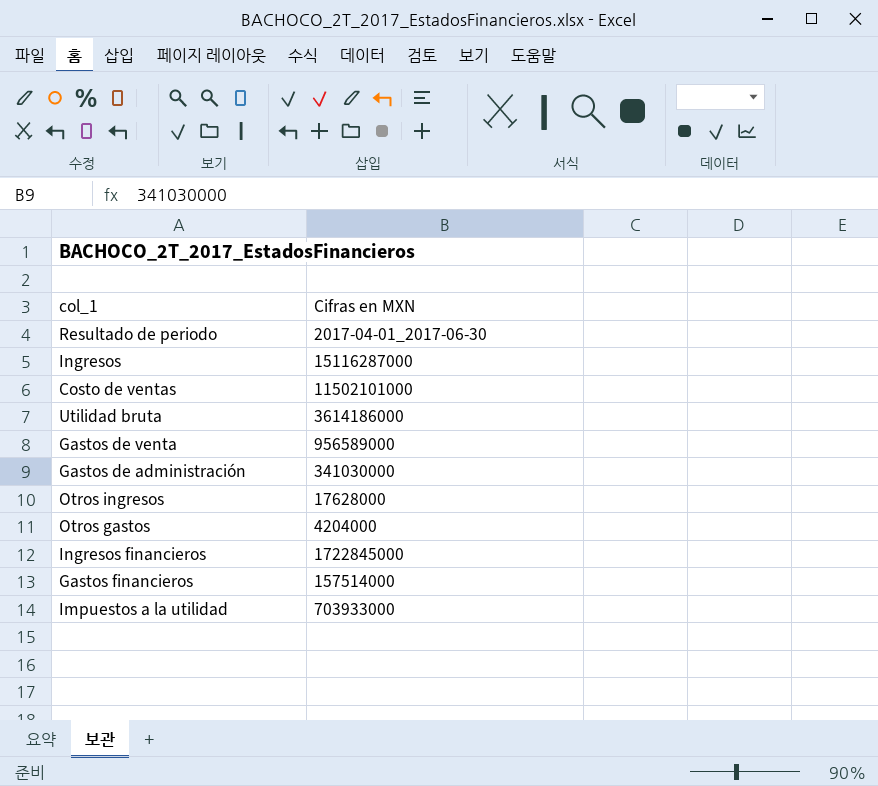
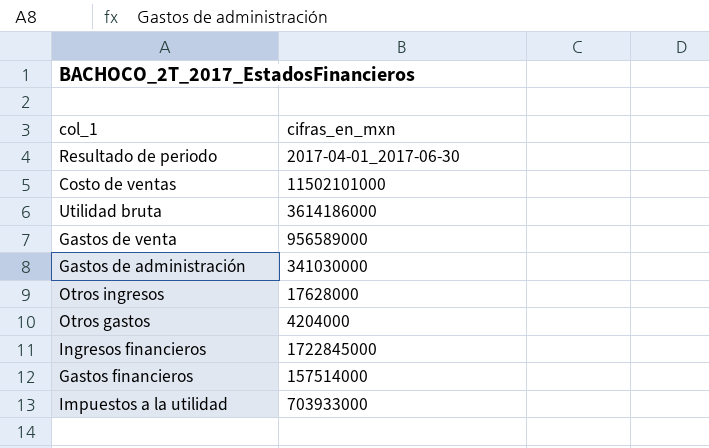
column name: Cifras en MXN -> cifras_en_mxn
row Ingresos: 15116287000 -> none

